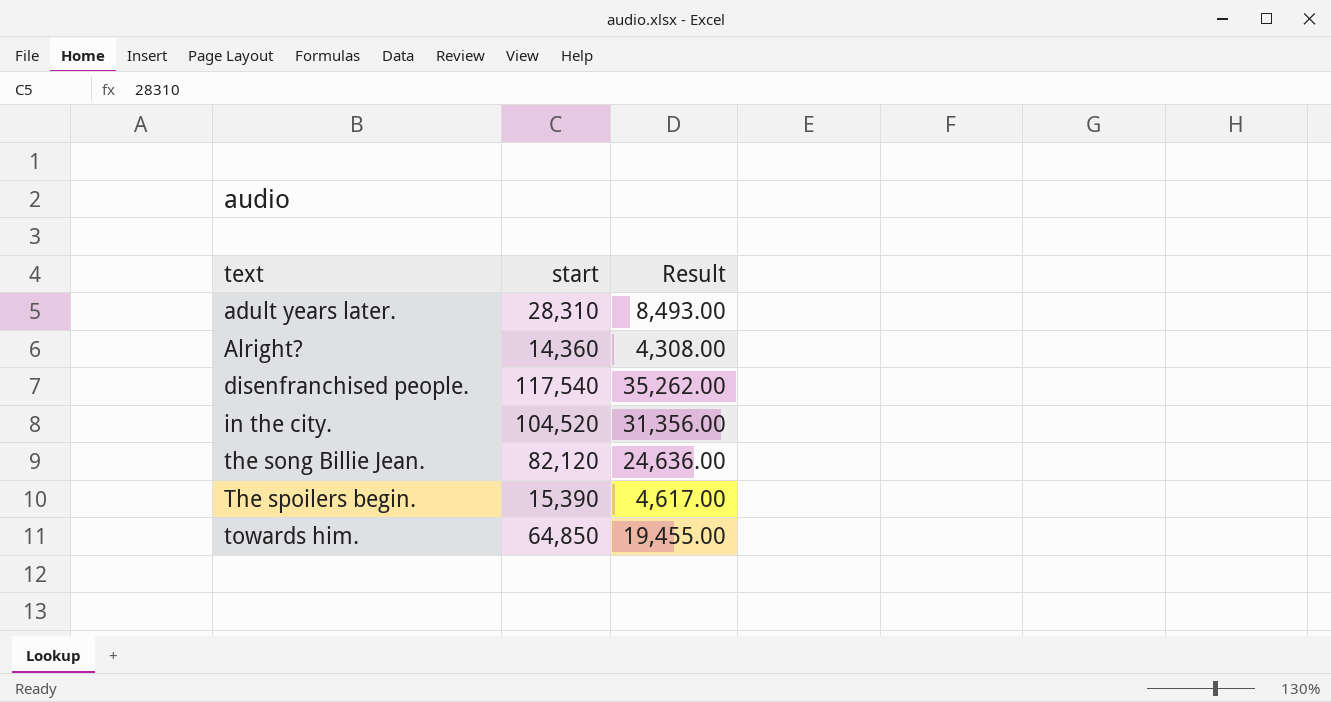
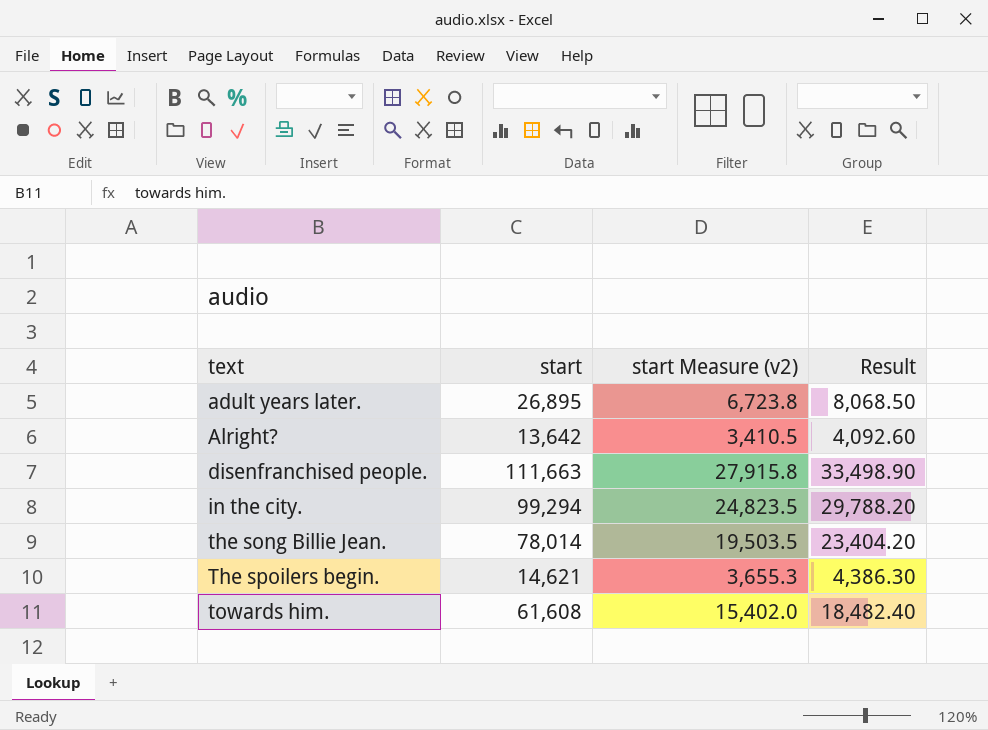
column start Measure (v2) | formula: none -> [start] * 0.25
adult years later. | start: 28,310 -> 26,895
adult years later. | Result: 8,493.00 -> 8,068.50
Alright? | start: 14,360 -> 13,642
Alright? | Result: 4,308.00 -> 4,092.60
disenfranchised people. | start: 117,540 -> 111,663
disenfranchised people. | Result: 35,262.00 -> 33,498.90
in the city. | start: 104,520 -> 99,294
in the city. | Result: 31,356.00 -> 29,788.20
the song Billie Jean. | start: 82,120 -> 78,014
the song Billie Jean. | Result: 24,636.00 -> 23,404.20
The spoilers begin. | start: 15,390 -> 14,621
The spoilers begin. | Result: 4,617.00 -> 4,386.30
towards him. | start: 64,850 -> 61,608
towards him. | Result: 19,455.00 -> 18,482.40

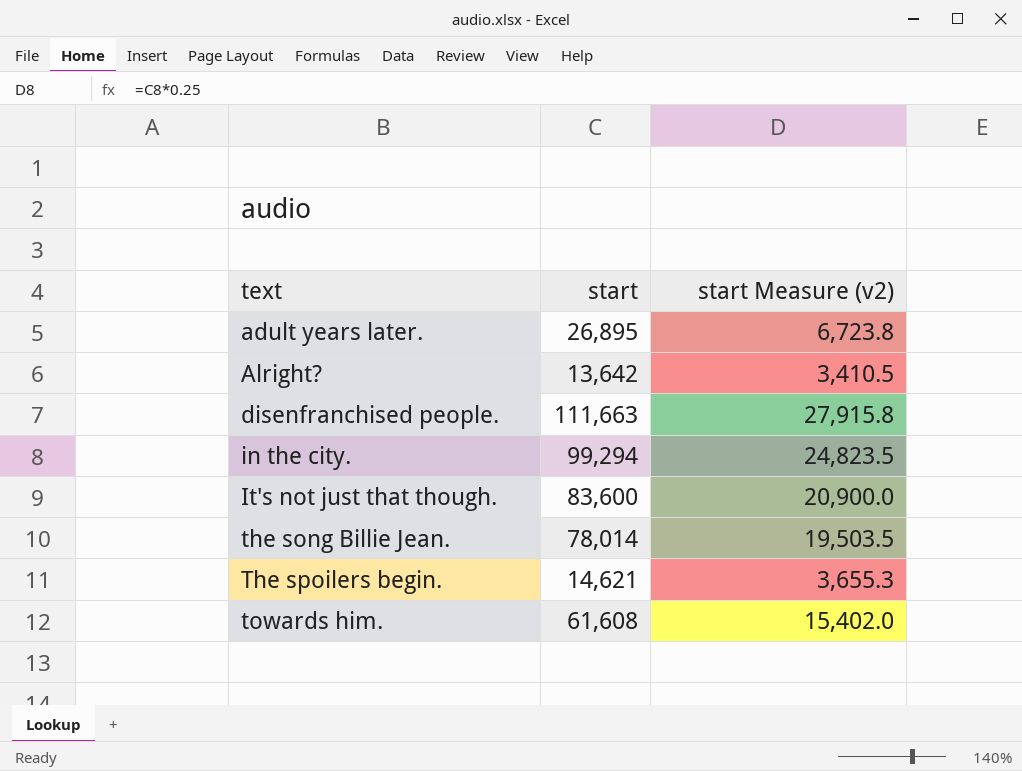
column Result | formula: [start] * 0.3 -> none
row It's not just that though.: none -> 83,600 | 20,900.0

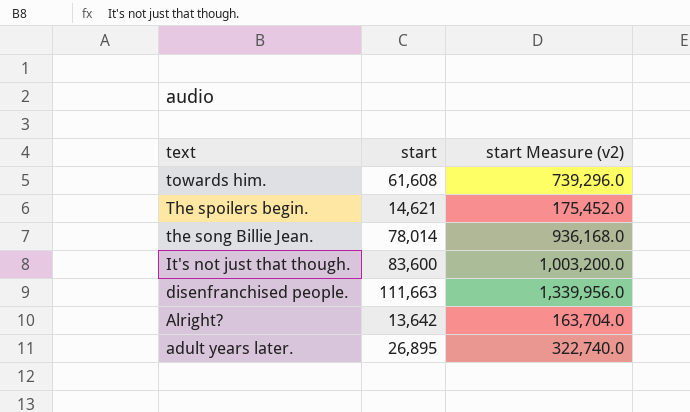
row order: text ascending -> text descending
column start Measure (v2) | formula: [start] * 0.25 -> [start] * 12
row in the city.: 99,294 | 24,823.5 -> none

